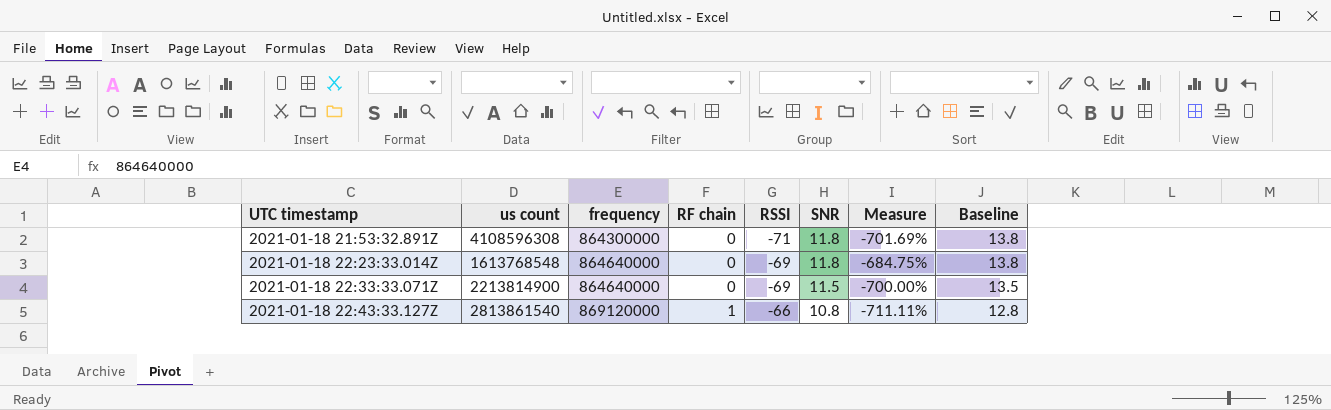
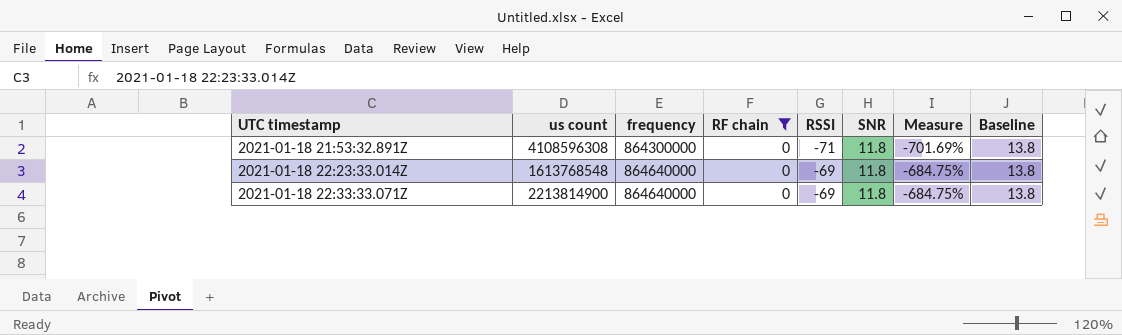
filter: none -> RF chain = 0
2021-01-18 22:33:33.071Z | SNR: 11.5 -> 11.8
2021-01-18 22:33:33.071Z | Measure: -700.00% -> -684.75%
2021-01-18 22:33:33.071Z | Baseline: 13.5 -> 13.8

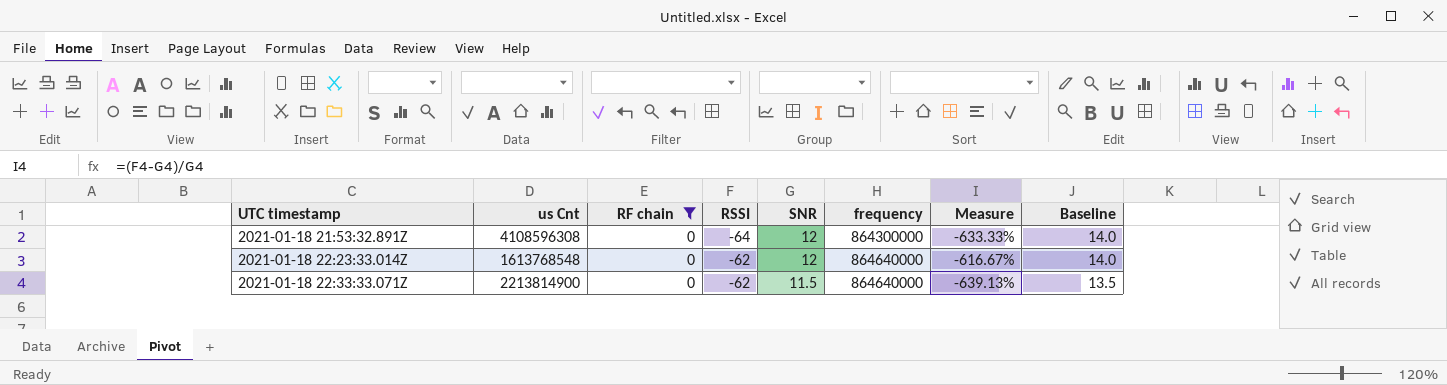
column name: us count -> us Cnt
column frequency | position: 3 -> 6
2021-01-18 21:53:32.891Z | RSSI: -71 -> -64
2021-01-18 21:53:32.891Z | SNR: 11.8 -> 12
2021-01-18 21:53:32.891Z | Measure: -701.69% -> -633.33%
2021-01-18 21:53:32.891Z | Baseline: 13.8 -> 14.0
2021-01-18 22:23:33.014Z | RSSI: -69 -> -62
2021-01-18 22:23:33.014Z | SNR: 11.8 -> 12
2021-01-18 22:23:33.014Z | Measure: -684.75% -> -616.67%
2021-01-18 22:23:33.014Z | Baseline: 13.8 -> 14.0
2021-01-18 22:33:33.071Z | RSSI: -69 -> -62
2021-01-18 22:33:33.071Z | SNR: 11.8 -> 11.5
2021-01-18 22:33:33.071Z | Measure: -684.75% -> -639.13%
2021-01-18 22:33:33.071Z | Baseline: 13.8 -> 13.5

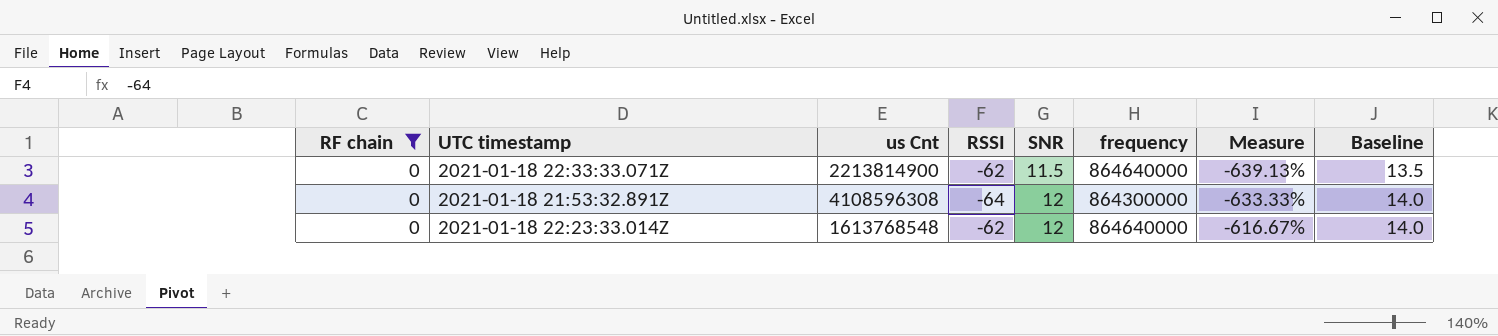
row order: UTC timestamp ascending -> SNR ascending
column RF chain | position: 3 -> 1

